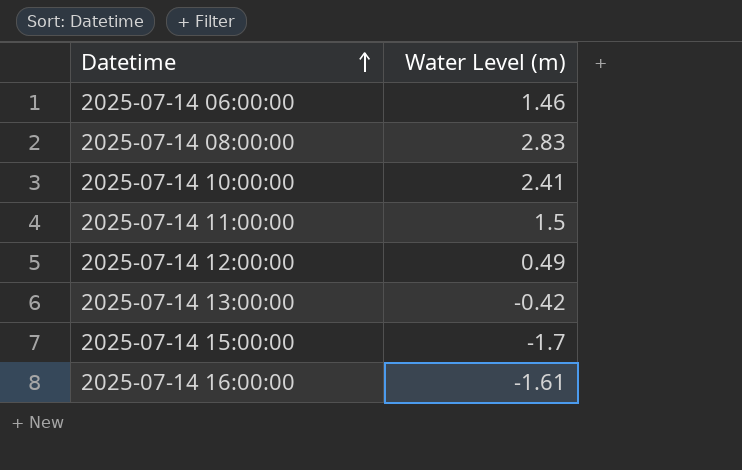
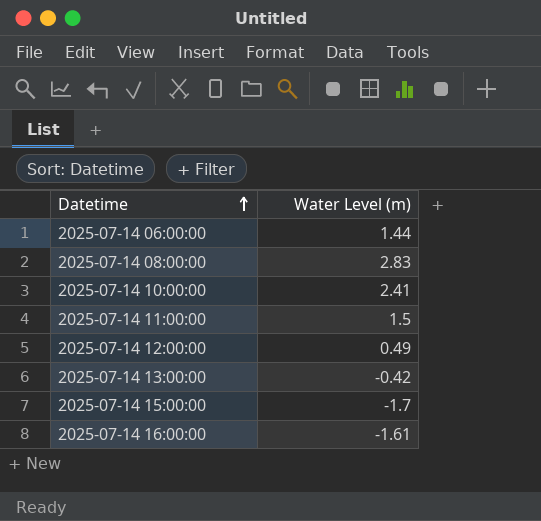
2025-07-14 06:00:00 | Water Level (m): 1.46 -> 1.44

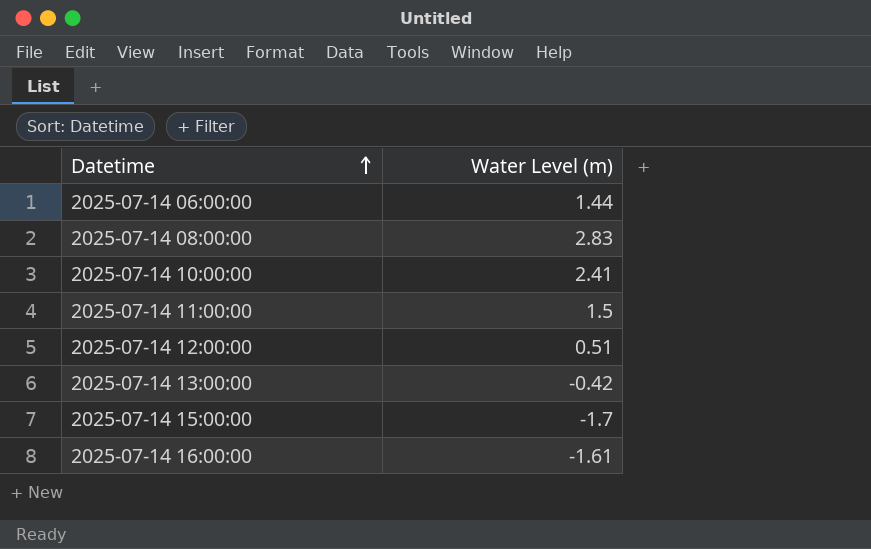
2025-07-14 12:00:00 | Water Level (m): 0.49 -> 0.51

